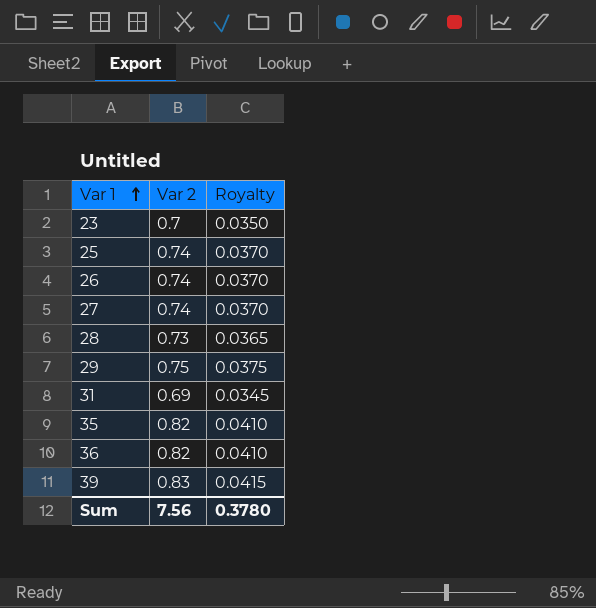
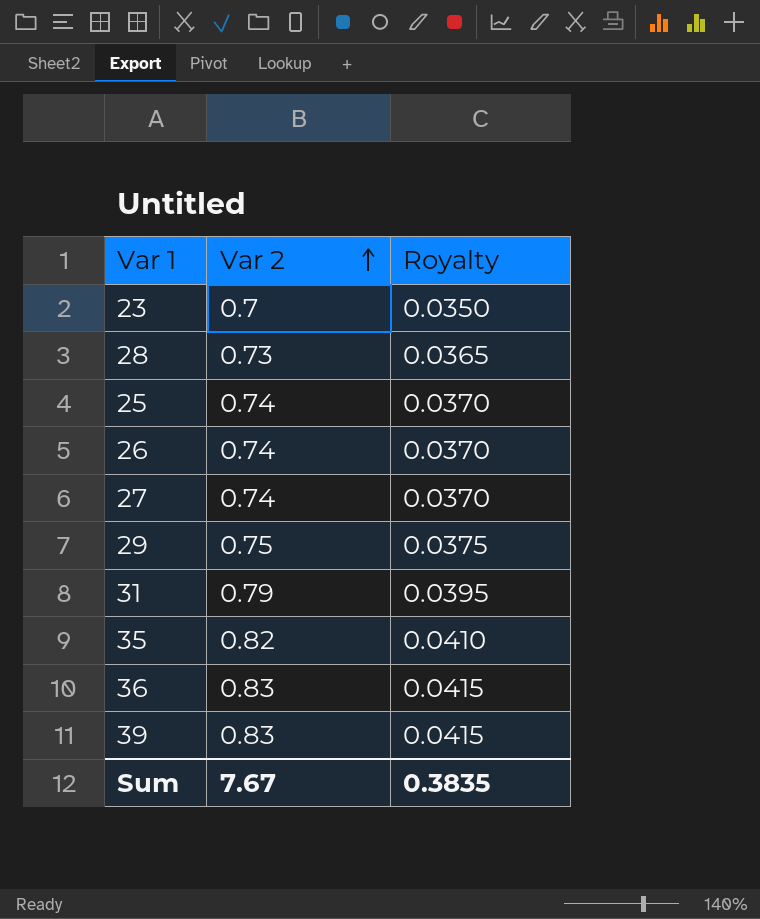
row order: Var 1 ascending -> Var 2 ascending
31 | Var 2: 0.69 -> 0.79
31 | Royalty: 0.0345 -> 0.0395
36 | Var 2: 0.82 -> 0.83
36 | Royalty: 0.0410 -> 0.0415
Sum | Var 2: 7.56 -> 7.67
Sum | Royalty: 0.3780 -> 0.3835

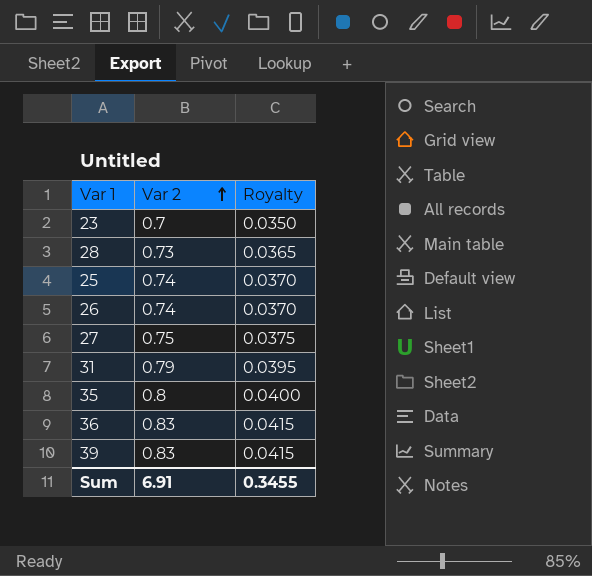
row 29: 0.75 | 0.0375 -> none
27 | Var 2: 0.74 -> 0.75
27 | Royalty: 0.0370 -> 0.0375
35 | Var 2: 0.82 -> 0.8
35 | Royalty: 0.0410 -> 0.0400
Sum | Var 2: 7.67 -> 6.91
Sum | Royalty: 0.3835 -> 0.3455

